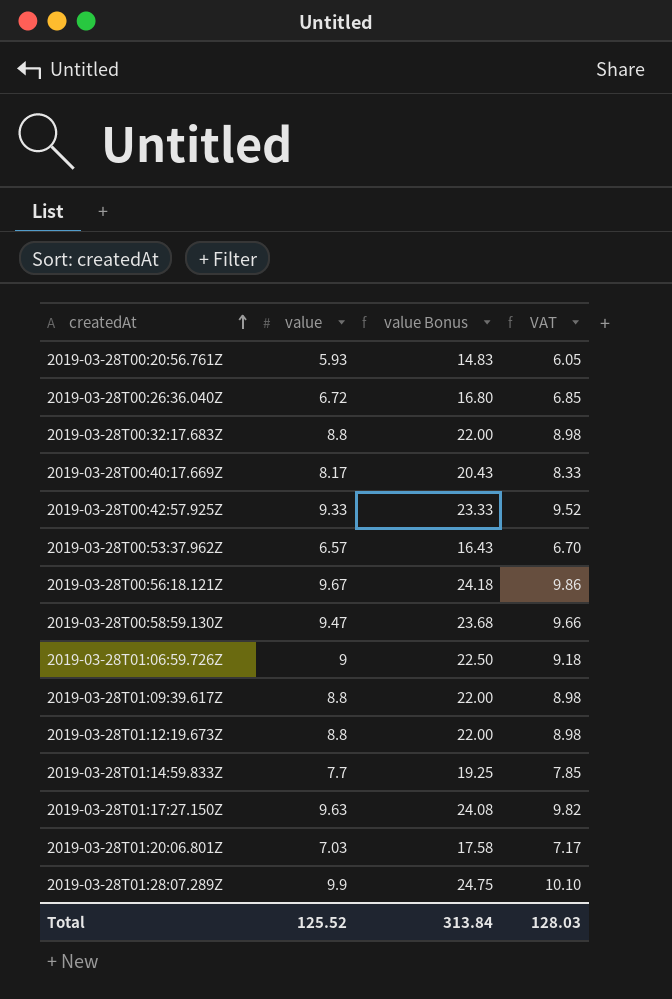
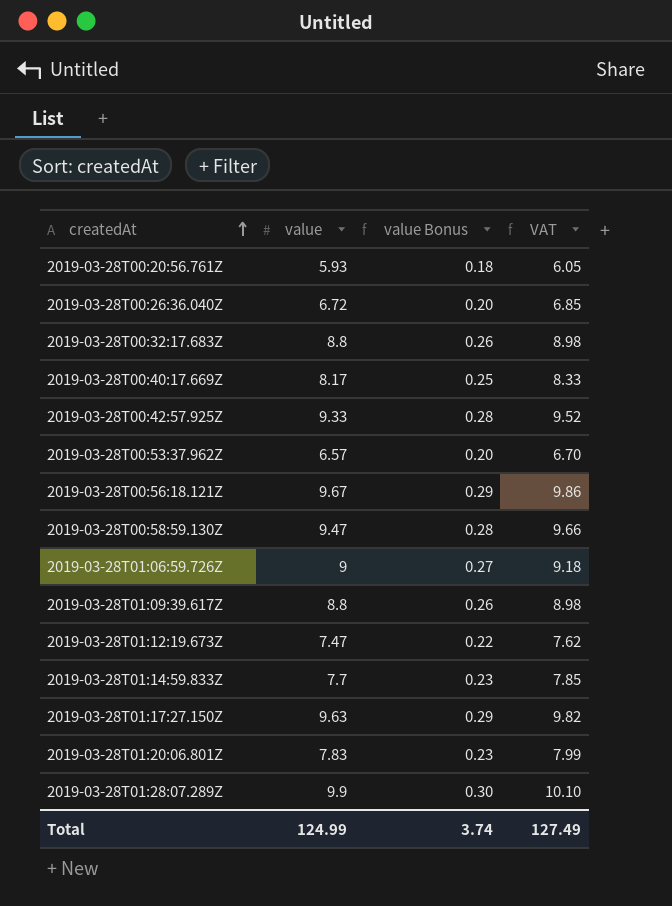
column value Bonus | formula: [value] * 2.5 -> [value] * 0.03
2019-03-28T01:12:19.673Z | value: 8.8 -> 7.47
2019-03-28T01:12:19.673Z | VAT: 8.98 -> 7.62
2019-03-28T01:20:06.801Z | value: 7.03 -> 7.83
2019-03-28T01:20:06.801Z | VAT: 7.17 -> 7.99
Total | value: 125.52 -> 124.99
Total | value Bonus: 313.84 -> 3.74
Total | VAT: 128.03 -> 127.49

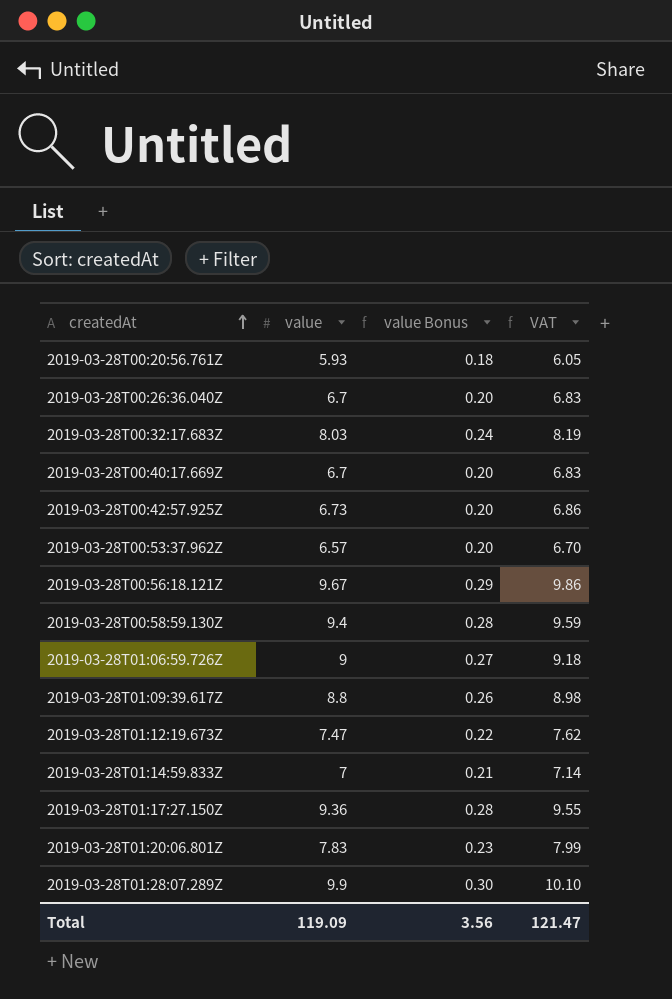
2019-03-28T00:26:36.040Z | value: 6.72 -> 6.7
2019-03-28T00:26:36.040Z | VAT: 6.85 -> 6.83
2019-03-28T00:32:17.683Z | value: 8.8 -> 8.03
2019-03-28T00:32:17.683Z | value Bonus: 0.26 -> 0.24
2019-03-28T00:32:17.683Z | VAT: 8.98 -> 8.19
2019-03-28T00:40:17.669Z | value: 8.17 -> 6.7
2019-03-28T00:40:17.669Z | value Bonus: 0.25 -> 0.20
2019-03-28T00:40:17.669Z | VAT: 8.33 -> 6.83
2019-03-28T00:42:57.925Z | value: 9.33 -> 6.73
2019-03-28T00:42:57.925Z | value Bonus: 0.28 -> 0.20
2019-03-28T00:42:57.925Z | VAT: 9.52 -> 6.86
2019-03-28T00:58:59.130Z | value: 9.47 -> 9.4
2019-03-28T00:58:59.130Z | VAT: 9.66 -> 9.59
2019-03-28T01:14:59.833Z | value: 7.7 -> 7
2019-03-28T01:14:59.833Z | value Bonus: 0.23 -> 0.21
2019-03-28T01:14:59.833Z | VAT: 7.85 -> 7.14
2019-03-28T01:17:27.150Z | value: 9.63 -> 9.36
2019-03-28T01:17:27.150Z | value Bonus: 0.29 -> 0.28
2019-03-28T01:17:27.150Z | VAT: 9.82 -> 9.55
Total | value: 124.99 -> 119.09
Total | value Bonus: 3.74 -> 3.56
Total | VAT: 127.49 -> 121.47

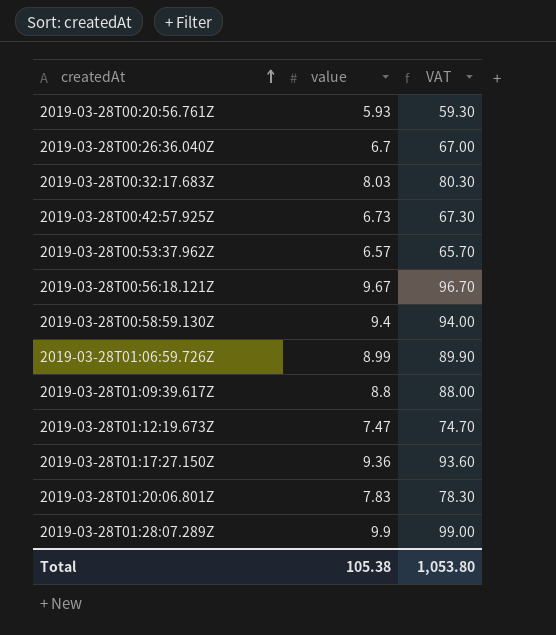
column value Bonus | formula: [value] * 0.03 -> none
column VAT | formula: [value] * 1.02 -> [value] * 10
row 2019-03-28T00:40:17.669Z: 6.7 | 0.20 | 6.83 -> none
row 2019-03-28T01:14:59.833Z: 7 | 0.21 | 7.14 -> none
2019-03-28T01:06:59.726Z | value: 9 -> 8.99
Total | value: 119.09 -> 105.38
Total | VAT: 121.47 -> 1,053.80

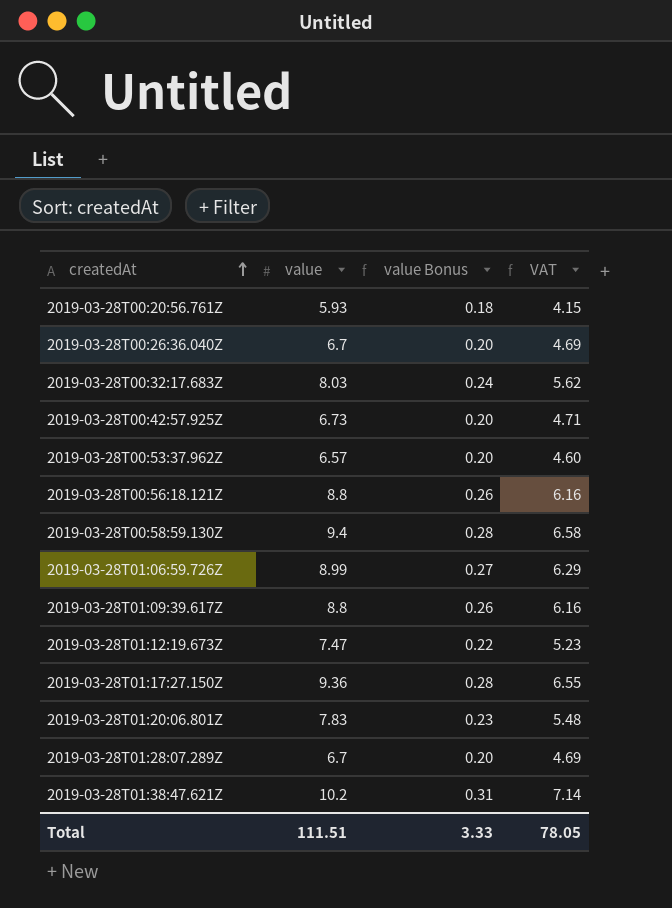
column value Bonus | formula: none -> [value] * 0.03
column VAT | formula: [value] * 10 -> [value] * 0.7
2019-03-28T00:56:18.121Z | value: 9.67 -> 8.8
2019-03-28T01:28:07.289Z | value: 9.9 -> 6.7
row 2019-03-28T01:38:47.621Z: none -> 10.2 | 0.31 | 7.14
Total | value: 105.38 -> 111.51
Total | VAT: 1,053.80 -> 78.05

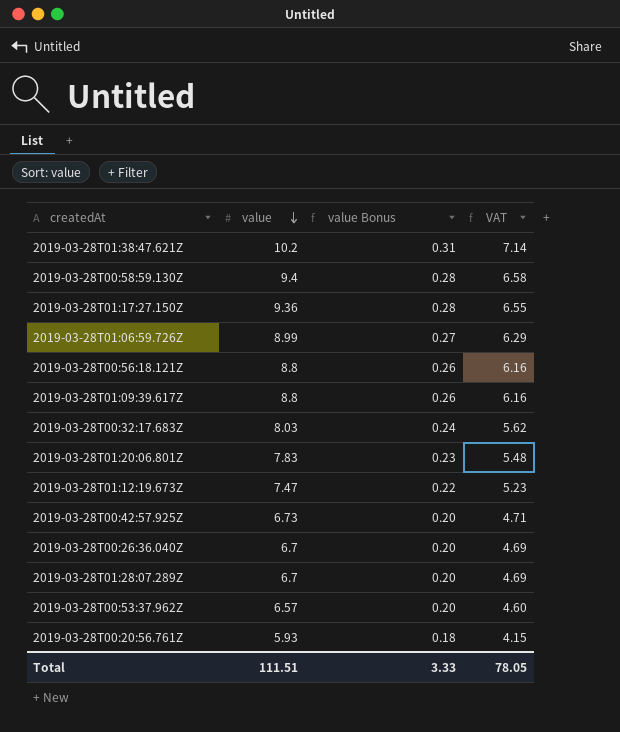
row order: createdAt ascending -> value descending

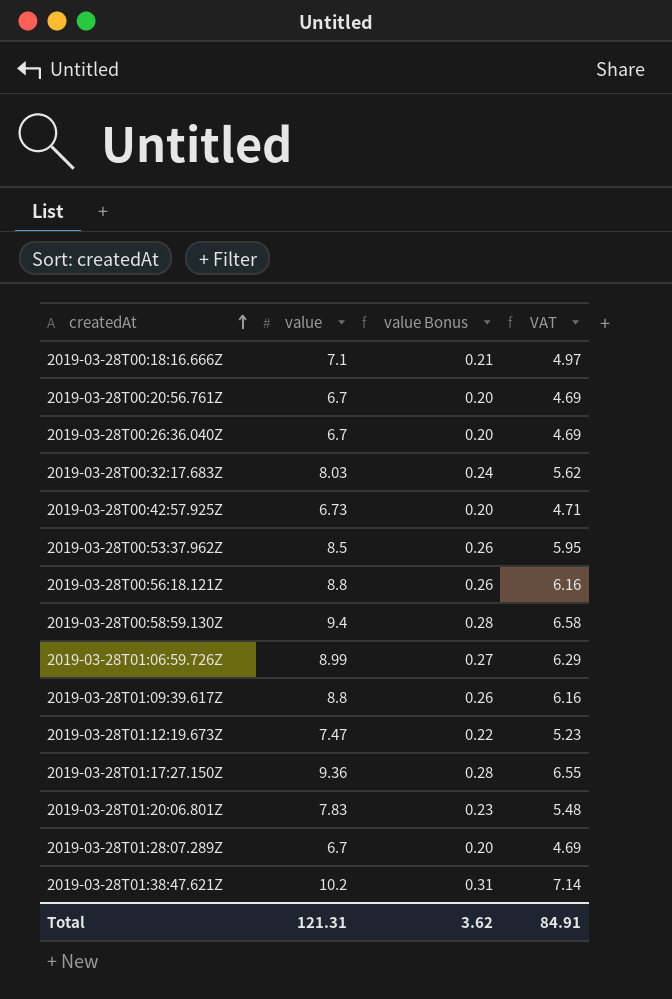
row order: value descending -> createdAt ascending
row 2019-03-28T00:18:16.666Z: none -> 7.1 | 0.21 | 4.97
2019-03-28T00:20:56.761Z | value: 5.93 -> 6.7
2019-03-28T00:20:56.761Z | value Bonus: 0.18 -> 0.20
2019-03-28T00:20:56.761Z | VAT: 4.15 -> 4.69
2019-03-28T00:53:37.962Z | value: 6.57 -> 8.5
2019-03-28T00:53:37.962Z | value Bonus: 0.20 -> 0.26
2019-03-28T00:53:37.962Z | VAT: 4.60 -> 5.95
Total | value: 111.51 -> 121.31
Total | value Bonus: 3.33 -> 3.62
Total | VAT: 78.05 -> 84.91

